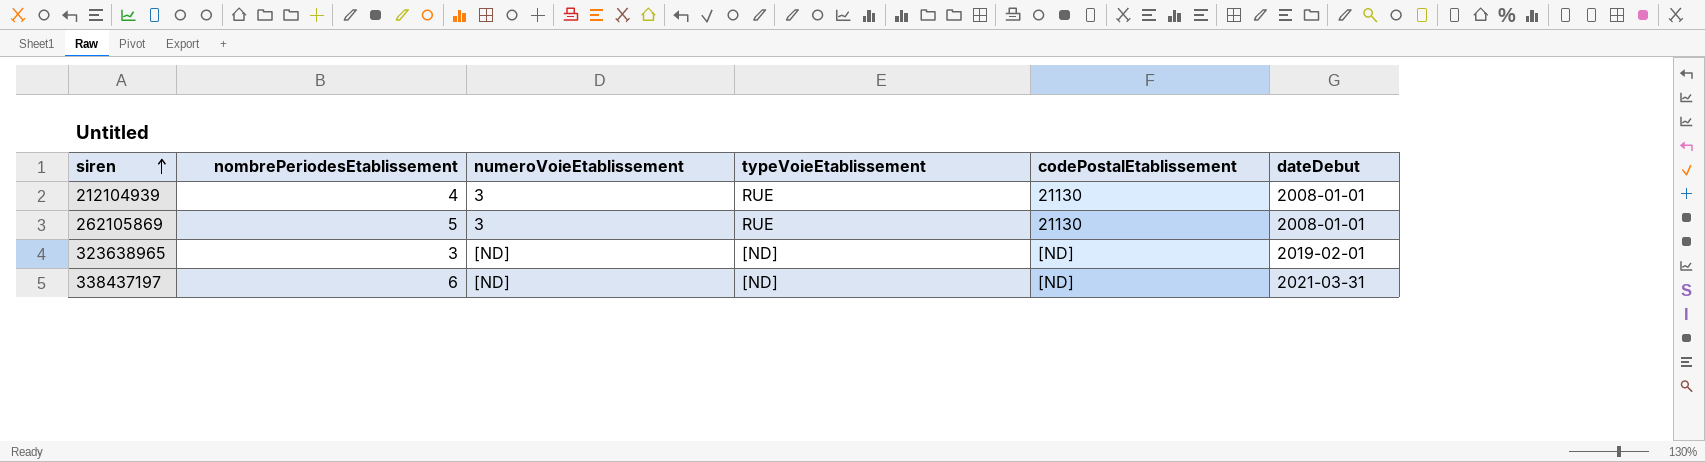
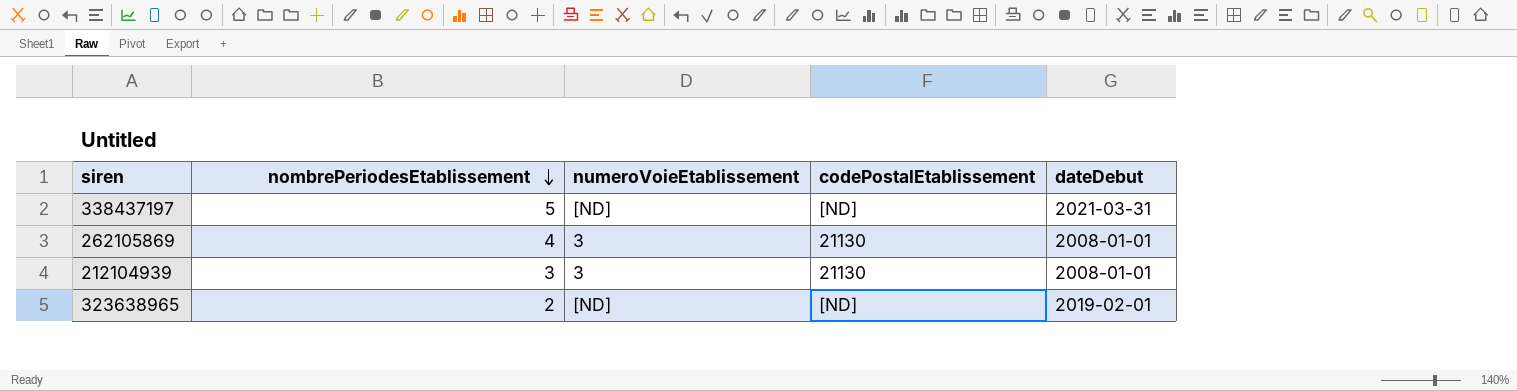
row order: siren ascending -> nombrePeriodesEtablissement descending
column typeVoieEtablissement | position: 4 -> none
338437197 | nombrePeriodesEtablissement: 6 -> 5
262105869 | nombrePeriodesEtablissement: 5 -> 4
212104939 | nombrePeriodesEtablissement: 4 -> 3
323638965 | nombrePeriodesEtablissement: 3 -> 2

